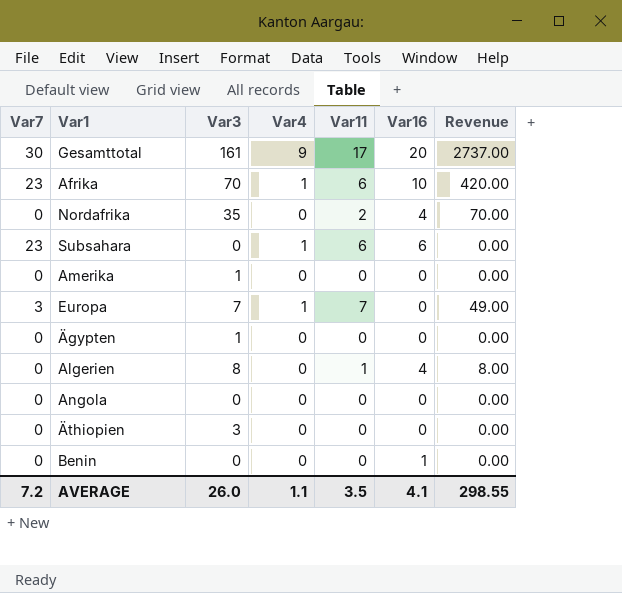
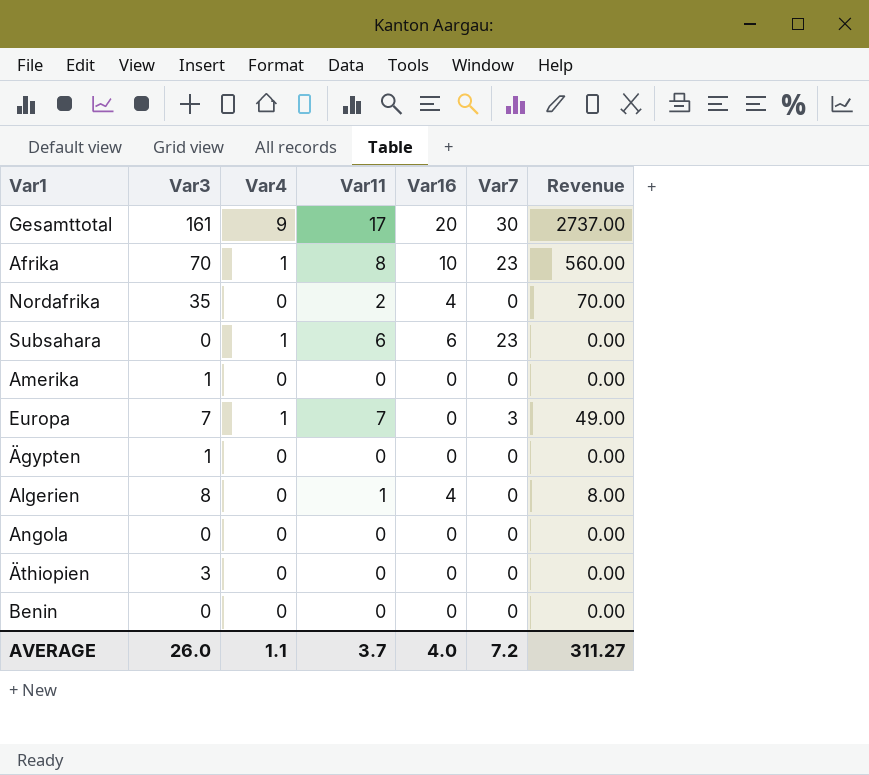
column Var7 | position: 1 -> 6
Afrika | Var11: 6 -> 8
Afrika | Revenue: 420.00 -> 560.00
Benin | Var16: 1 -> 0
AVERAGE | Var11: 3.5 -> 3.7
AVERAGE | Var16: 4.1 -> 4.0
AVERAGE | Revenue: 298.55 -> 311.27

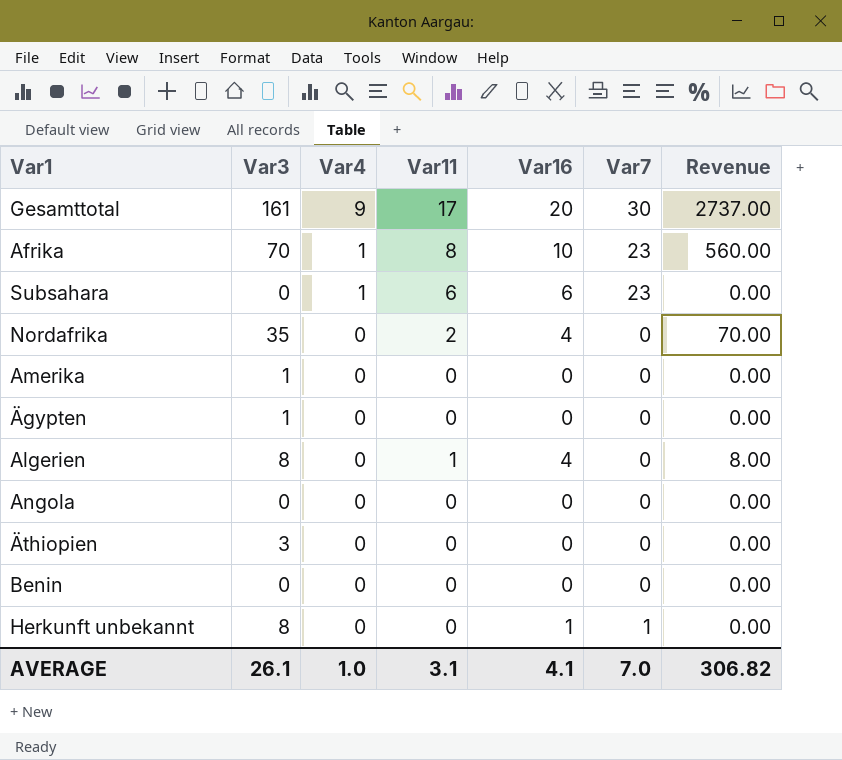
row order: none -> Var4 descending
row Europa: 7 | 1 | 7 | 0 | 3 | 49.00 -> none
row Herkunft unbekannt: none -> 8 | 0 | 0 | 1 | 1 | 0.00
AVERAGE | Var3: 26.0 -> 26.1
AVERAGE | Var4: 1.1 -> 1.0
AVERAGE | Var11: 3.7 -> 3.1
AVERAGE | Var16: 4.0 -> 4.1
AVERAGE | Var7: 7.2 -> 7.0
AVERAGE | Revenue: 311.27 -> 306.82

